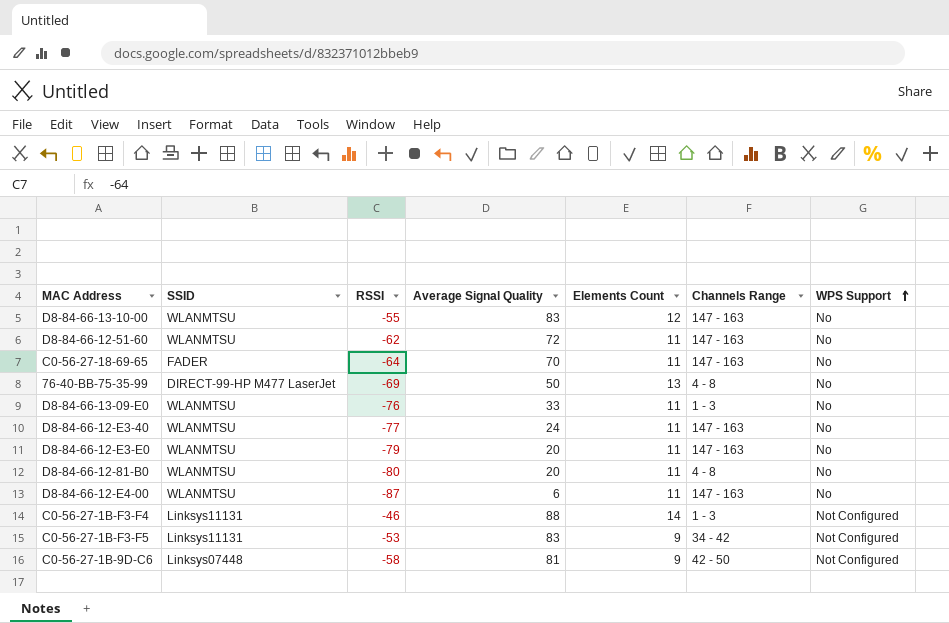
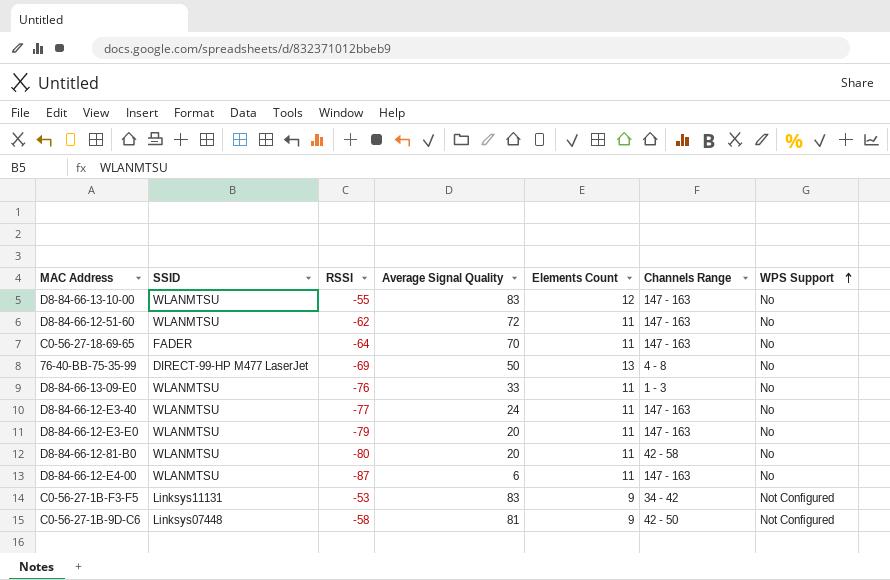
row C0-56-27-1B-F3-F4: Linksys11131 | -46 | 88 | 14 | 1 - 3 | Not Configured -> none
D8-84-66-12-81-B0 | Channels Range: 4 - 8 -> 42 - 58

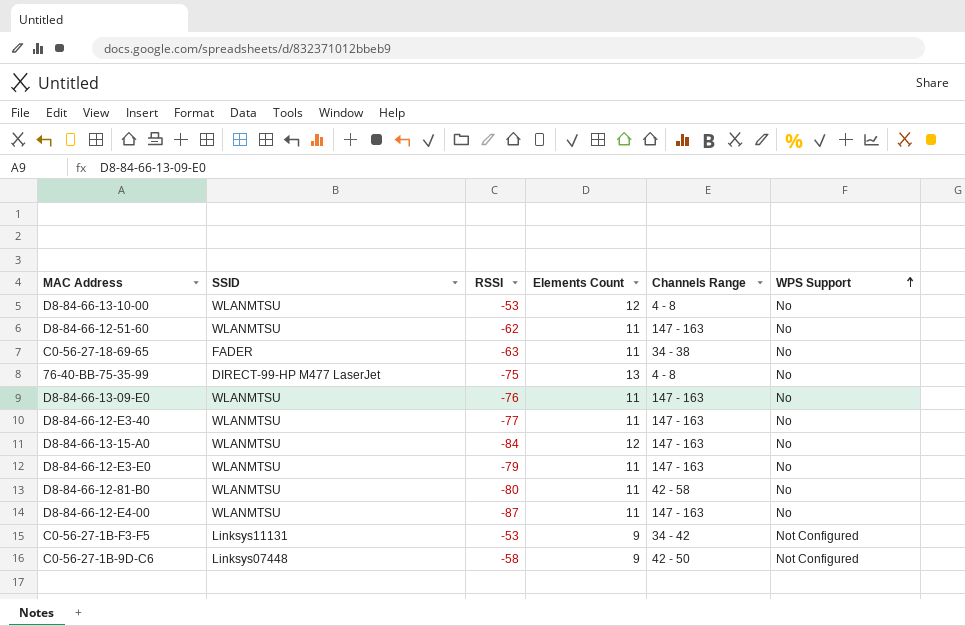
column Average Signal Quality | position: 4 -> none
D8-84-66-13-10-00 | RSSI: -55 -> -53
D8-84-66-13-10-00 | Channels Range: 147 - 163 -> 4 - 8
C0-56-27-18-69-65 | RSSI: -64 -> -63
C0-56-27-18-69-65 | Channels Range: 147 - 163 -> 34 - 38
76-40-BB-75-35-99 | RSSI: -69 -> -75
D8-84-66-13-09-E0 | Channels Range: 1 - 3 -> 147 - 163
row D8-84-66-13-15-A0: none -> WLANMTSU | -84 | 12 | 147 - 163 | No

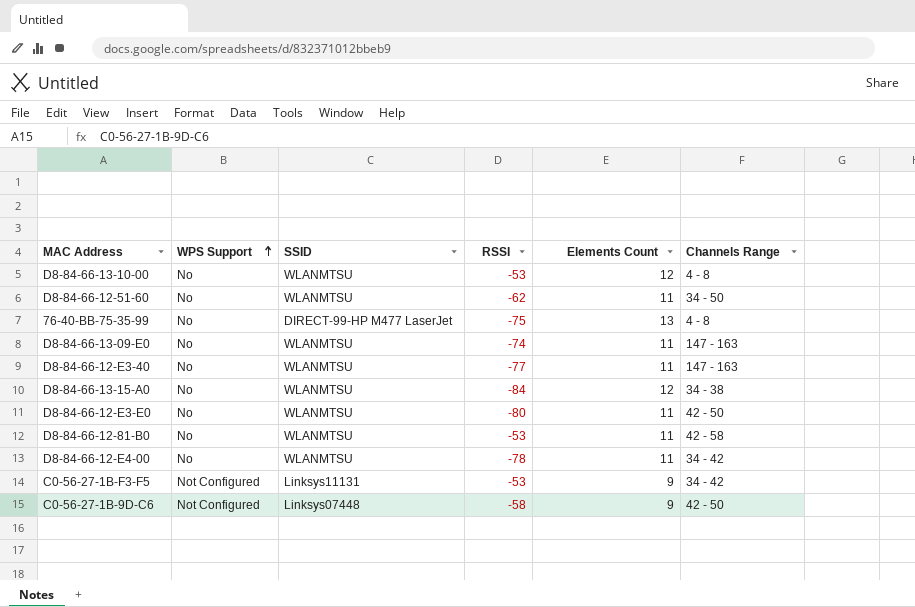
column WPS Support | position: 6 -> 2
row C0-56-27-18-69-65: FADER | -63 | 11 | 34 - 38 | No -> none
D8-84-66-12-51-60 | Channels Range: 147 - 163 -> 34 - 50
D8-84-66-13-09-E0 | RSSI: -76 -> -74
D8-84-66-13-15-A0 | Channels Range: 147 - 163 -> 34 - 38
D8-84-66-12-E3-E0 | RSSI: -79 -> -80
D8-84-66-12-E3-E0 | Channels Range: 147 - 163 -> 42 - 50
D8-84-66-12-81-B0 | RSSI: -80 -> -53
D8-84-66-12-E4-00 | RSSI: -87 -> -78
D8-84-66-12-E4-00 | Channels Range: 147 - 163 -> 34 - 42

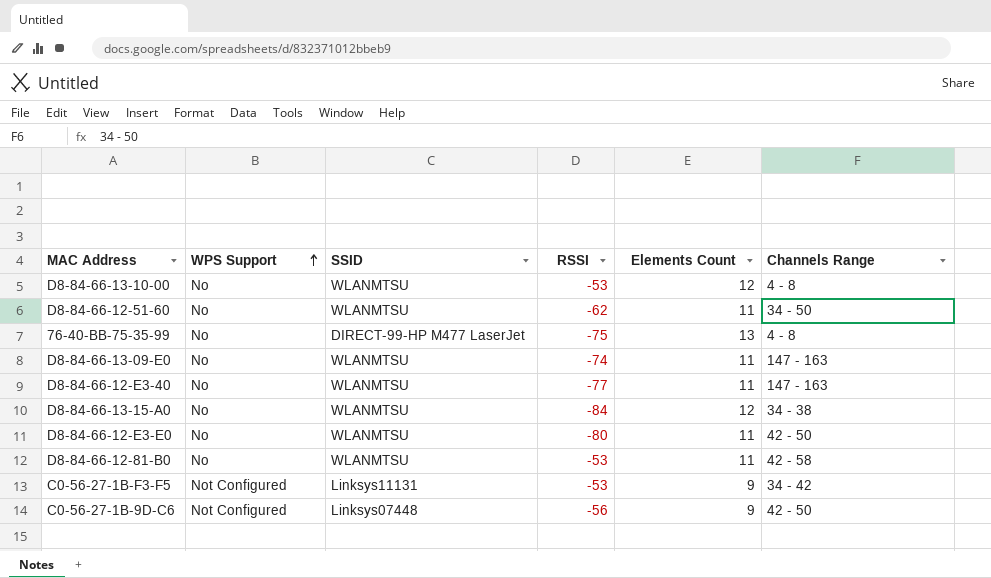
row D8-84-66-12-E4-00: No | WLANMTSU | -78 | 11 | 34 - 42 -> none
C0-56-27-1B-9D-C6 | RSSI: -58 -> -56

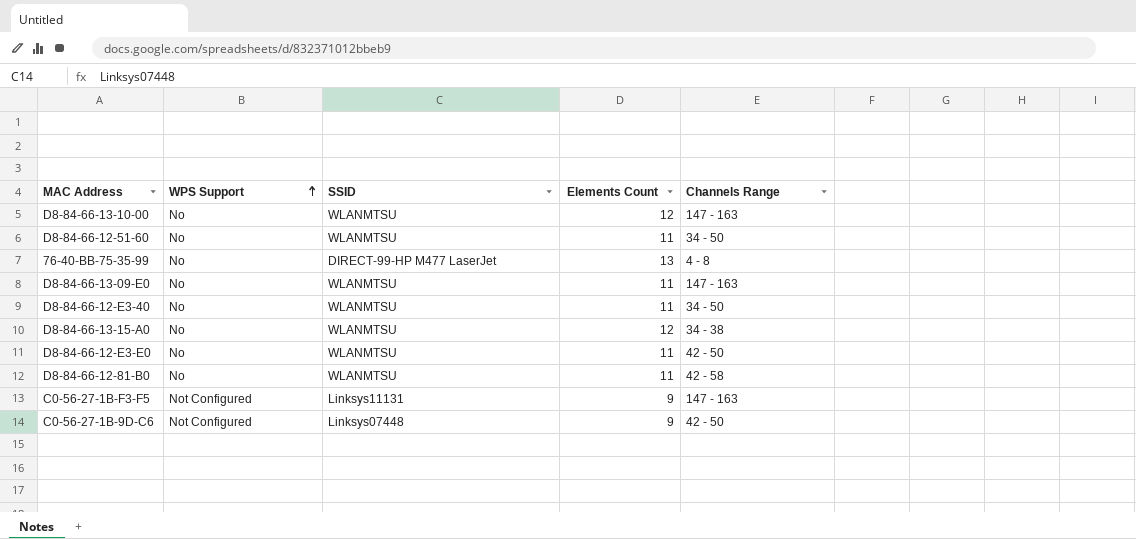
column RSSI | position: 4 -> none
D8-84-66-13-10-00 | Channels Range: 4 - 8 -> 147 - 163
D8-84-66-12-E3-40 | Channels Range: 147 - 163 -> 34 - 50
C0-56-27-1B-F3-F5 | Channels Range: 34 - 42 -> 147 - 163

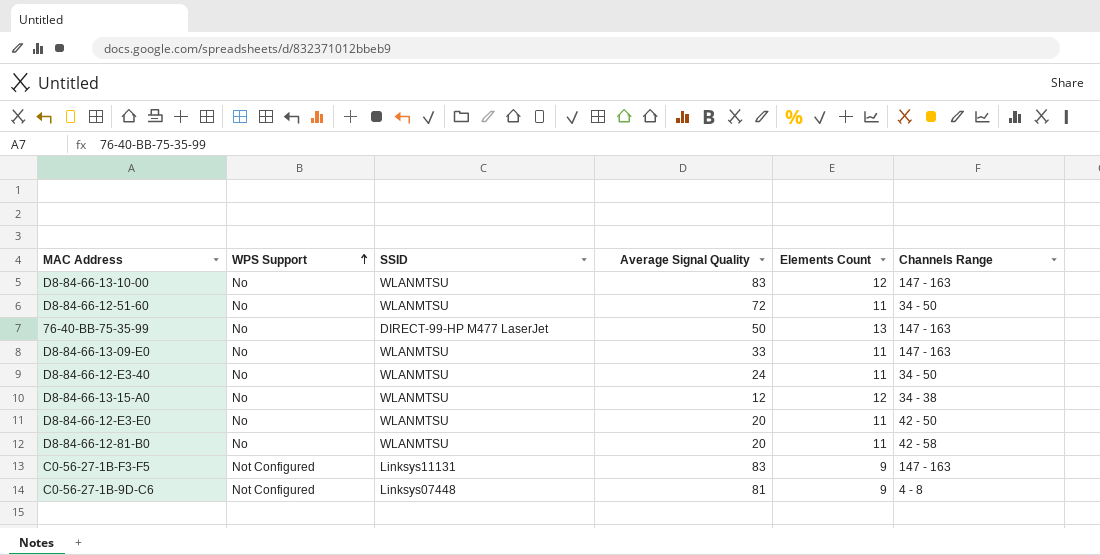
column Average Signal Quality | position: none -> 4
76-40-BB-75-35-99 | Channels Range: 4 - 8 -> 147 - 163
C0-56-27-1B-9D-C6 | Channels Range: 42 - 50 -> 4 - 8

